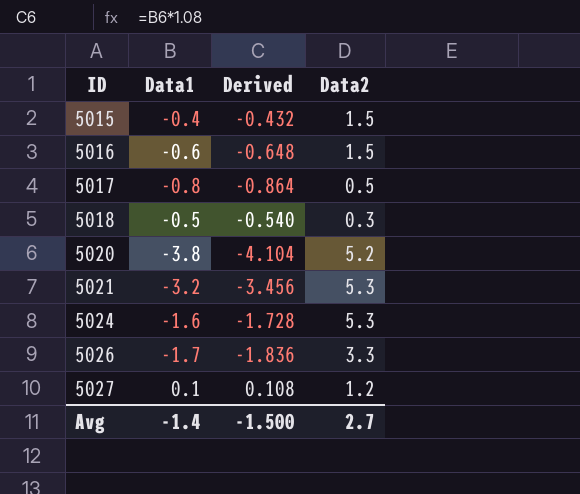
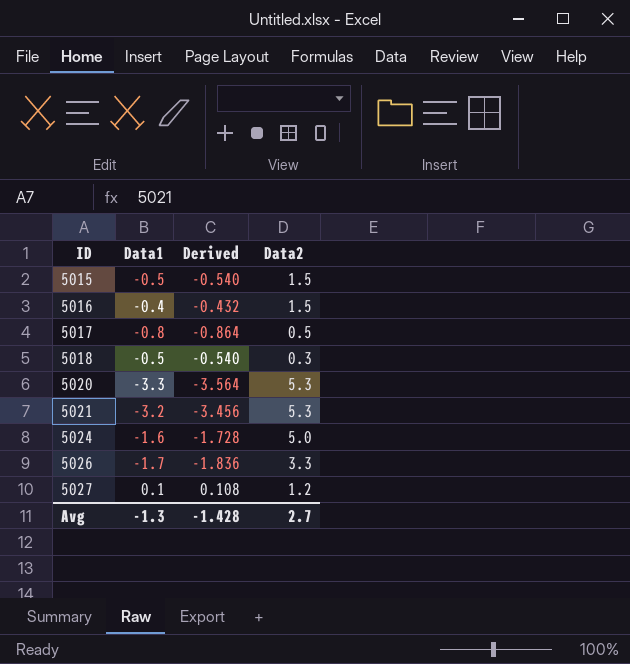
5015 | Data1: -0.4 -> -0.5
5015 | Derived: -0.432 -> -0.540
5016 | Data1: -0.6 -> -0.4
5016 | Derived: -0.648 -> -0.432
5020 | Data1: -3.8 -> -3.3
5020 | Derived: -4.104 -> -3.564
5020 | Data2: 5.2 -> 5.3
5024 | Data2: 5.3 -> 5.0
Avg | Data1: -1.4 -> -1.3
Avg | Derived: -1.500 -> -1.428

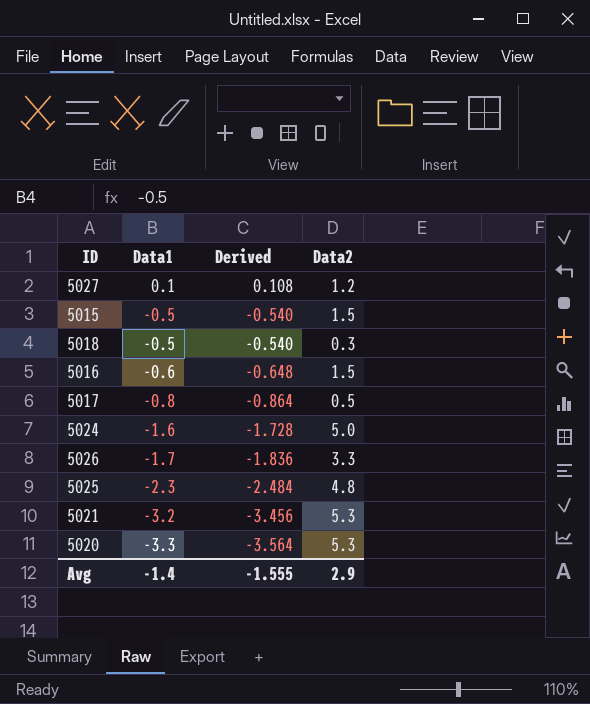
row order: ID ascending -> Data1 descending
5016 | Data1: -0.4 -> -0.6
5016 | Derived: -0.432 -> -0.648
row 5025: none -> -2.3 | -2.484 | 4.8
Avg | Data1: -1.3 -> -1.4
Avg | Derived: -1.428 -> -1.555
Avg | Data2: 2.7 -> 2.9

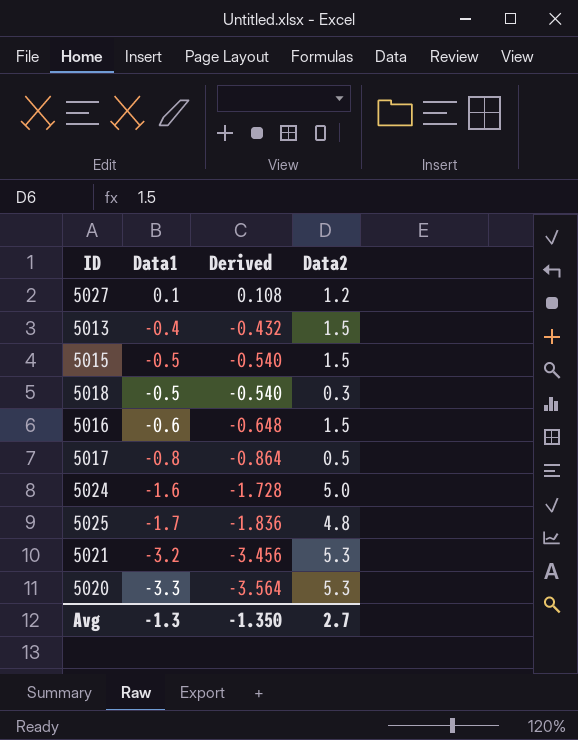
row 5026: -1.7 | -1.836 | 3.3 -> none
row 5013: none -> -0.4 | -0.432 | 1.5
5025 | Data1: -2.3 -> -1.7
5025 | Derived: -2.484 -> -1.836
Avg | Data1: -1.4 -> -1.3
Avg | Derived: -1.555 -> -1.350
Avg | Data2: 2.9 -> 2.7

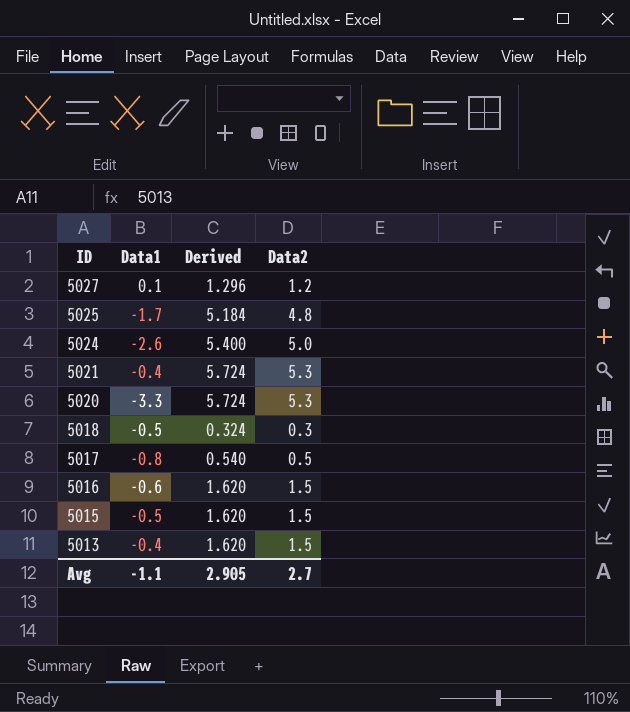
row order: Data1 descending -> ID descending
column Derived | formula: [Data1] * 1.08 -> [Data2] * 1.08
5024 | Data1: -1.6 -> -2.6
5021 | Data1: -3.2 -> -0.4
Avg | Data1: -1.3 -> -1.1
Avg | Derived: -1.350 -> 2.905

